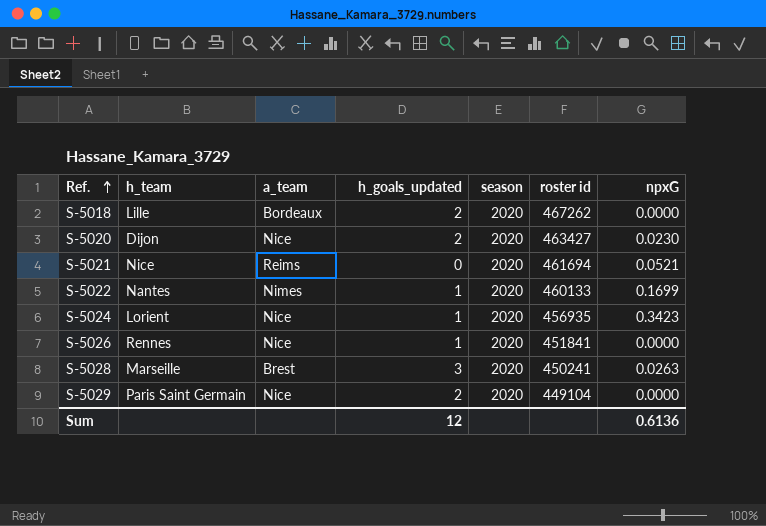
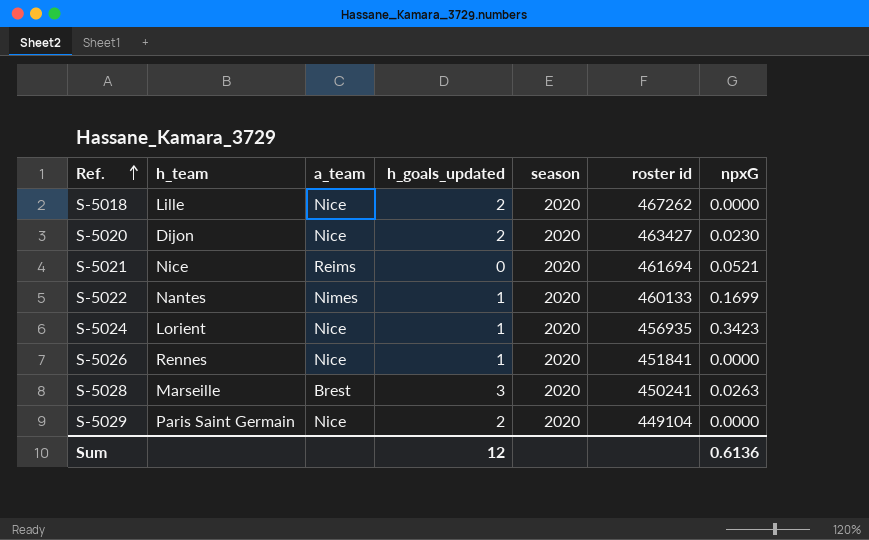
S-5018 | a_team: Bordeaux -> Nice

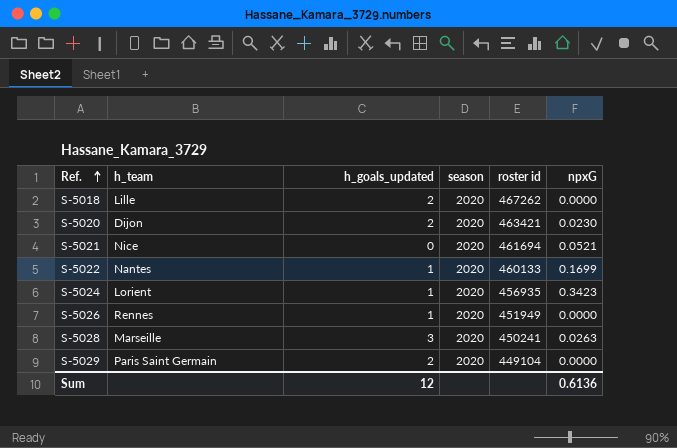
column a_team | position: 3 -> none
S-5020 | roster id: 463427 -> 463421
S-5026 | roster id: 451841 -> 451949

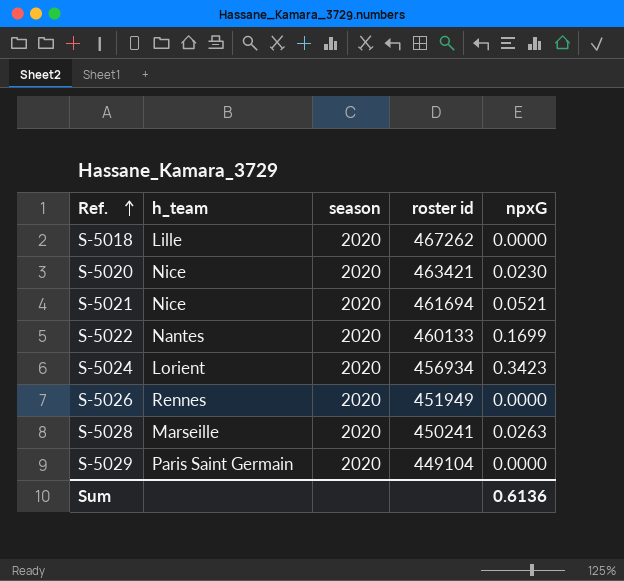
column h_goals_updated | position: 3 -> none
S-5020 | h_team: Dijon -> Nice
S-5024 | roster id: 456935 -> 456934

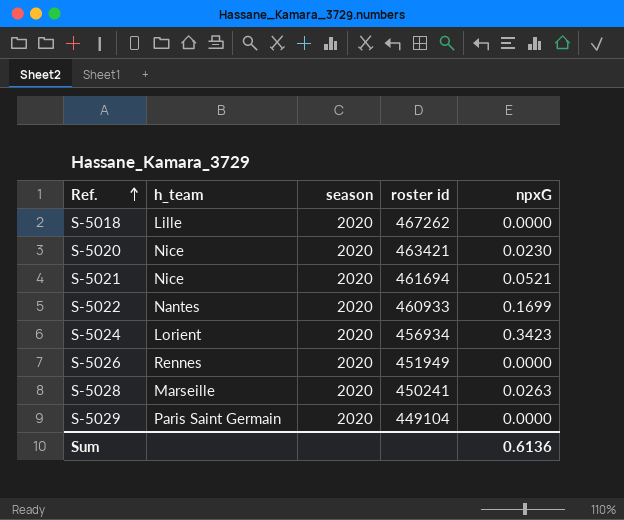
S-5022 | roster id: 460133 -> 460933

